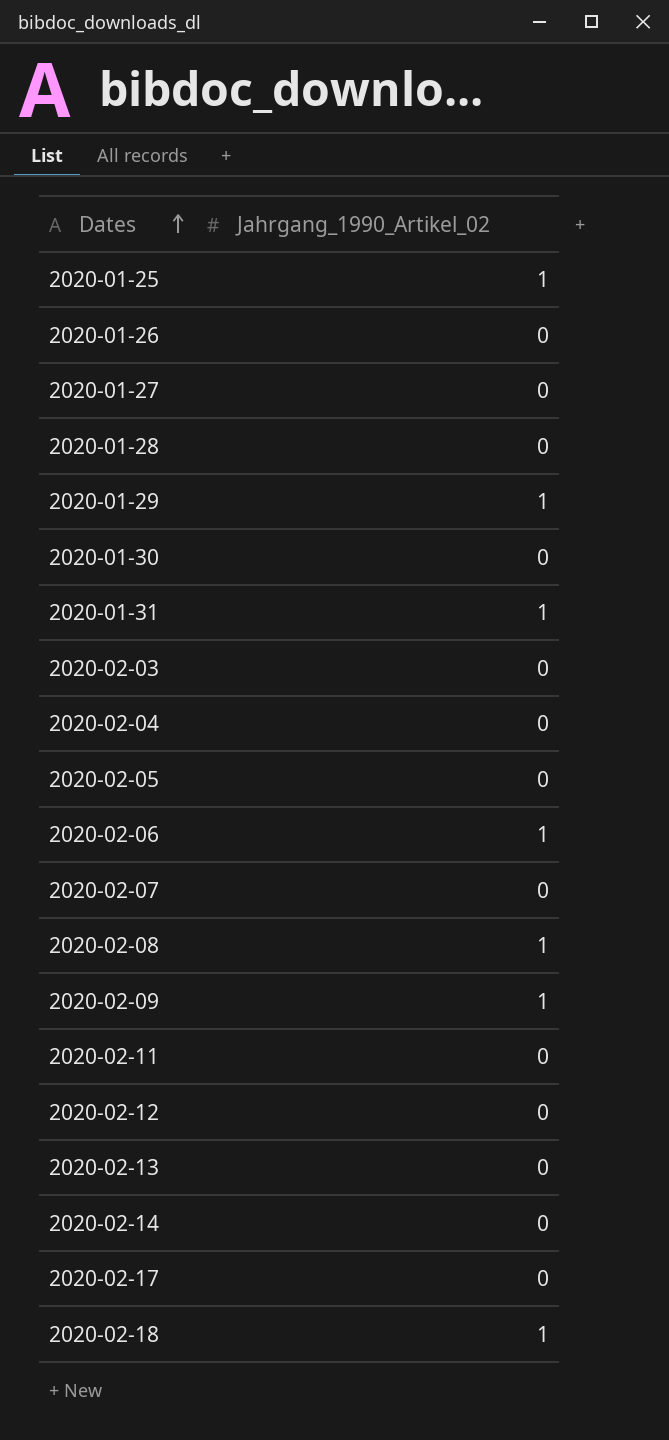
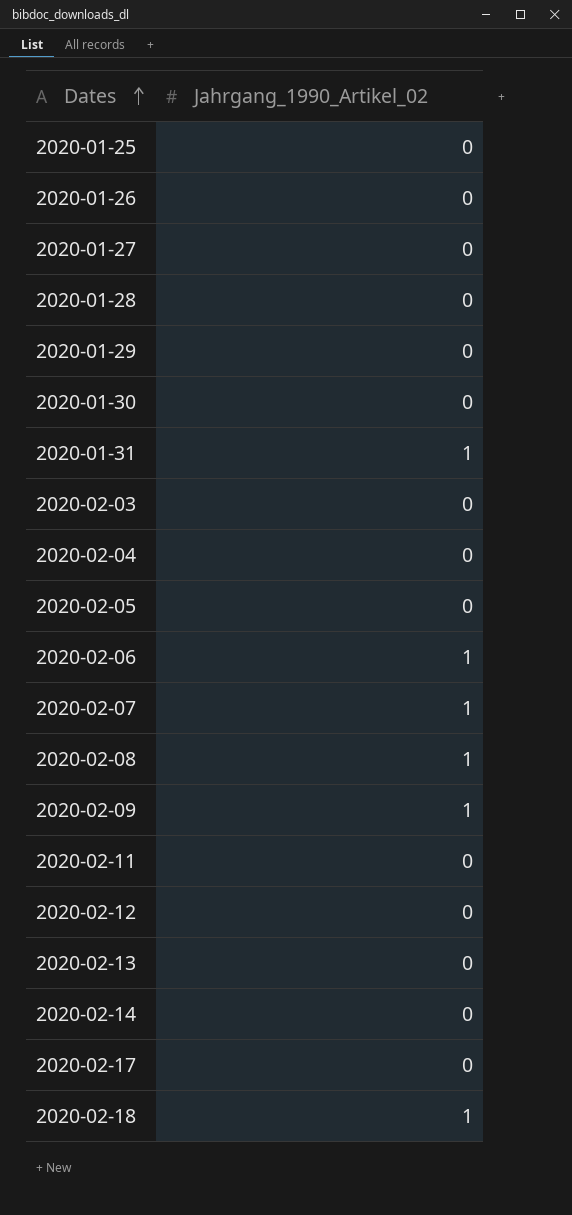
2020-01-25 | Jahrgang_1990_Artikel_02: 1 -> 0
2020-01-29 | Jahrgang_1990_Artikel_02: 1 -> 0
2020-02-07 | Jahrgang_1990_Artikel_02: 0 -> 1

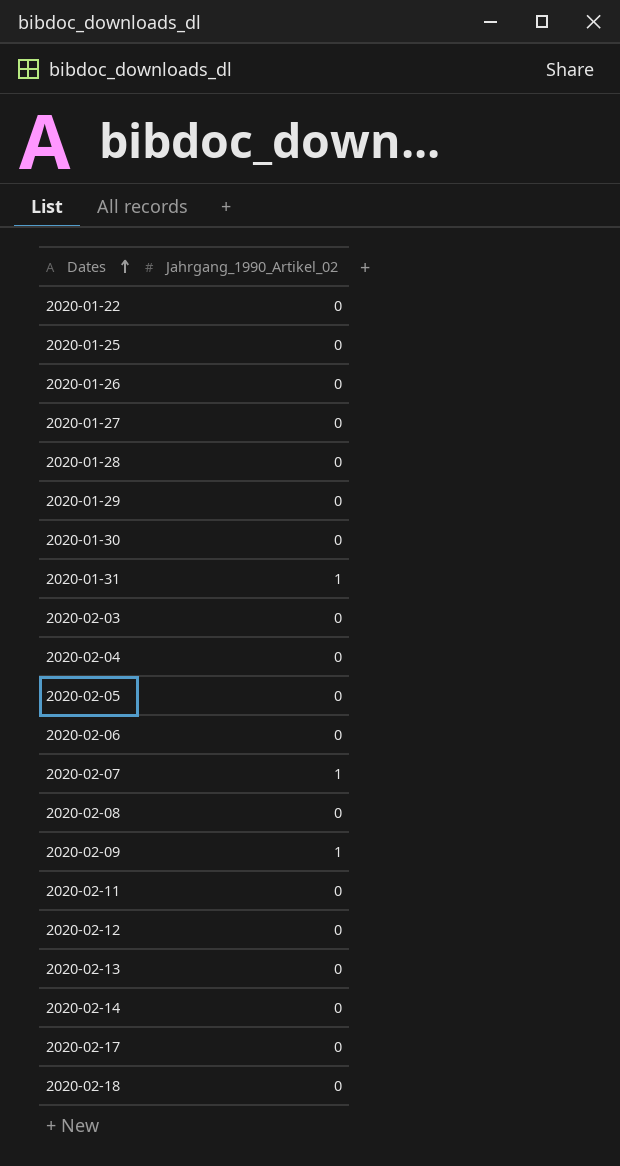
row 2020-01-22: none -> 0
2020-02-06 | Jahrgang_1990_Artikel_02: 1 -> 0
2020-02-08 | Jahrgang_1990_Artikel_02: 1 -> 0
2020-02-18 | Jahrgang_1990_Artikel_02: 1 -> 0

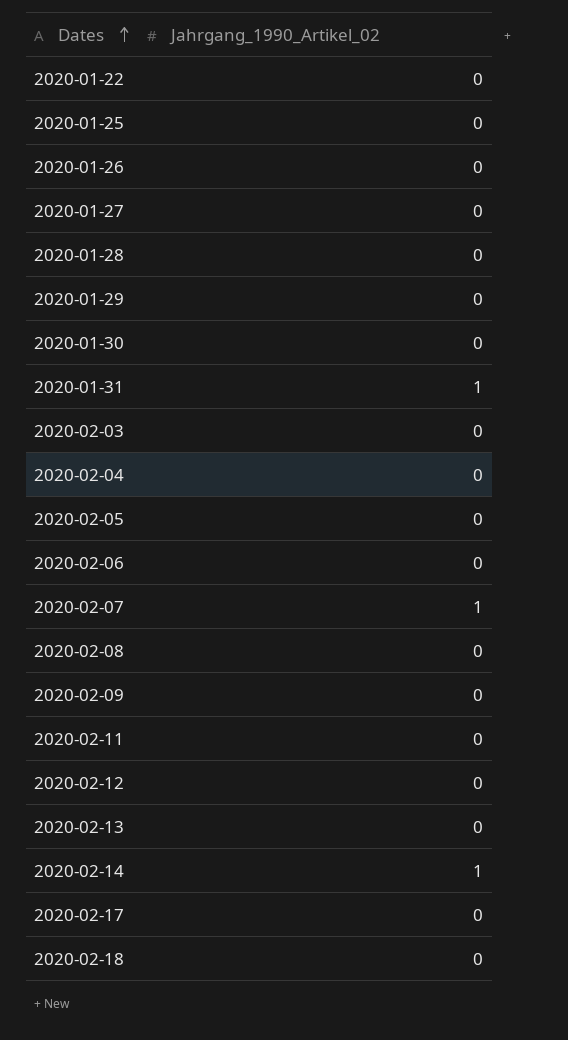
2020-02-09 | Jahrgang_1990_Artikel_02: 1 -> 0
2020-02-14 | Jahrgang_1990_Artikel_02: 0 -> 1

